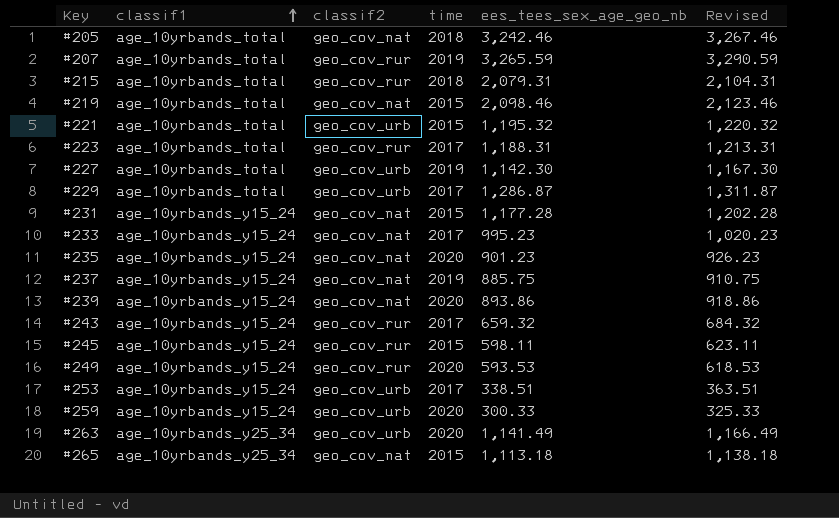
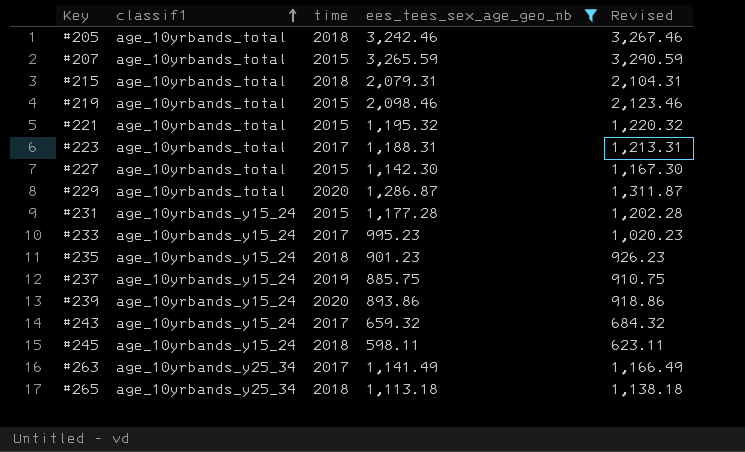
filter: none -> ees_tees_sex_age_geo_nb >= 598.11
column classif2 | position: 3 -> none
#207 | time: 2019 -> 2015
#227 | time: 2019 -> 2015
#229 | time: 2017 -> 2020
#235 | time: 2020 -> 2018
#245 | time: 2015 -> 2018
#263 | time: 2020 -> 2017
#265 | time: 2015 -> 2018

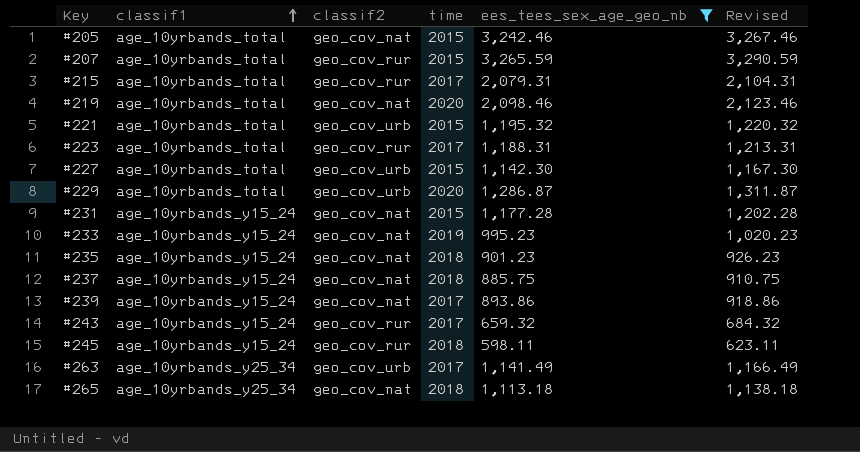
column classif2 | position: none -> 3
#205 | time: 2018 -> 2015
#215 | time: 2018 -> 2017
#219 | time: 2015 -> 2020
#233 | time: 2017 -> 2019
#237 | time: 2019 -> 2018
#239 | time: 2020 -> 2017

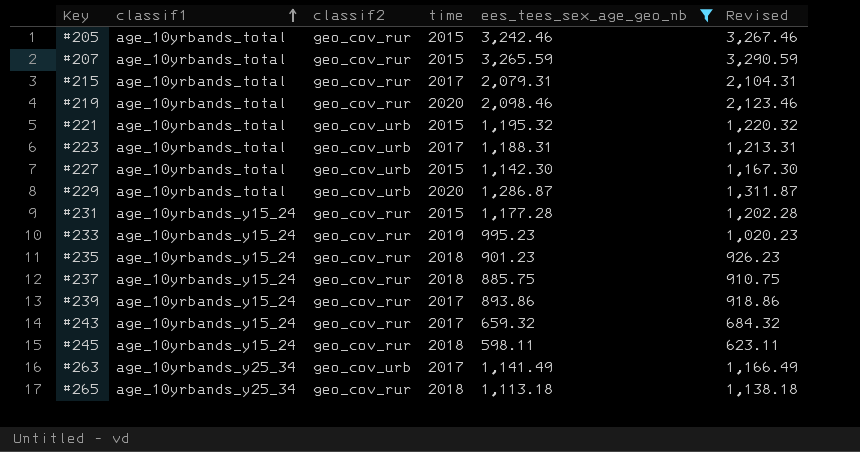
#205 | classif2: geo_cov_nat -> geo_cov_rur
#219 | classif2: geo_cov_nat -> geo_cov_rur
#223 | classif2: geo_cov_rur -> geo_cov_urb
#231 | classif2: geo_cov_nat -> geo_cov_rur
#233 | classif2: geo_cov_nat -> geo_cov_rur
#235 | classif2: geo_cov_nat -> geo_cov_rur
#237 | classif2: geo_cov_nat -> geo_cov_rur
#239 | classif2: geo_cov_nat -> geo_cov_rur
#265 | classif2: geo_cov_nat -> geo_cov_rur

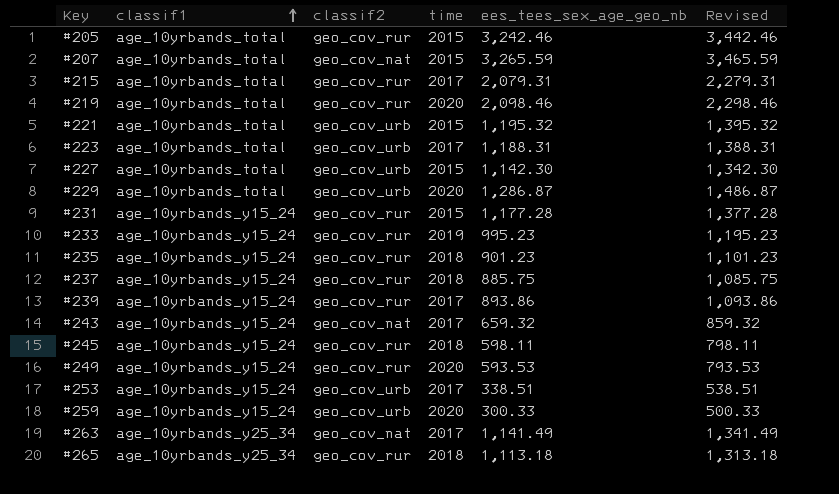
filter: ees_tees_sex_age_geo_nb >= 598.11 -> none
column Revised | formula: [ees_tees_sex_age_geo_nb] + 25 -> [ees_tees_sex_age_geo_nb] + 200
#207 | classif2: geo_cov_rur -> geo_cov_nat
#243 | classif2: geo_cov_rur -> geo_cov_nat
#263 | classif2: geo_cov_urb -> geo_cov_nat

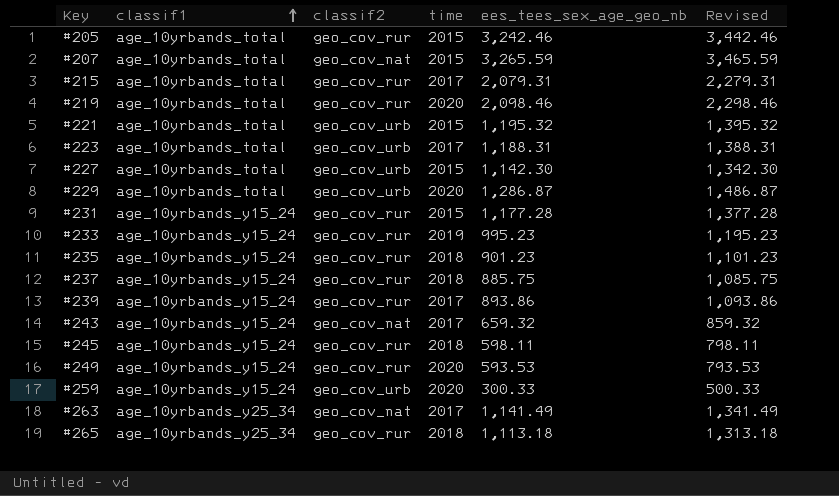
row #253: age_10yrbands_y15_24 | geo_cov_urb | 2017 | 338.51 | 538.51 -> none

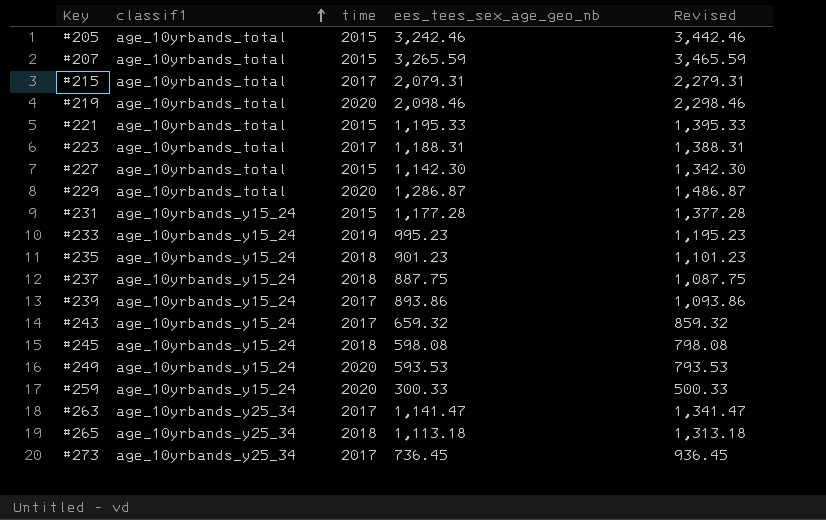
column classif2 | position: 3 -> none
#221 | ees_tees_sex_age_geo_nb: 1,195.32 -> 1,195.33
#221 | Revised: 1,395.32 -> 1,395.33
#237 | ees_tees_sex_age_geo_nb: 885.75 -> 887.75
#237 | Revised: 1,085.75 -> 1,087.75
#245 | ees_tees_sex_age_geo_nb: 598.11 -> 598.08
#245 | Revised: 798.11 -> 798.08
#263 | ees_tees_sex_age_geo_nb: 1,141.49 -> 1,141.47
#263 | Revised: 1,341.49 -> 1,341.47
row #273: none -> age_10yrbands_y25_34 | 2017 | 736.45 | 936.45

